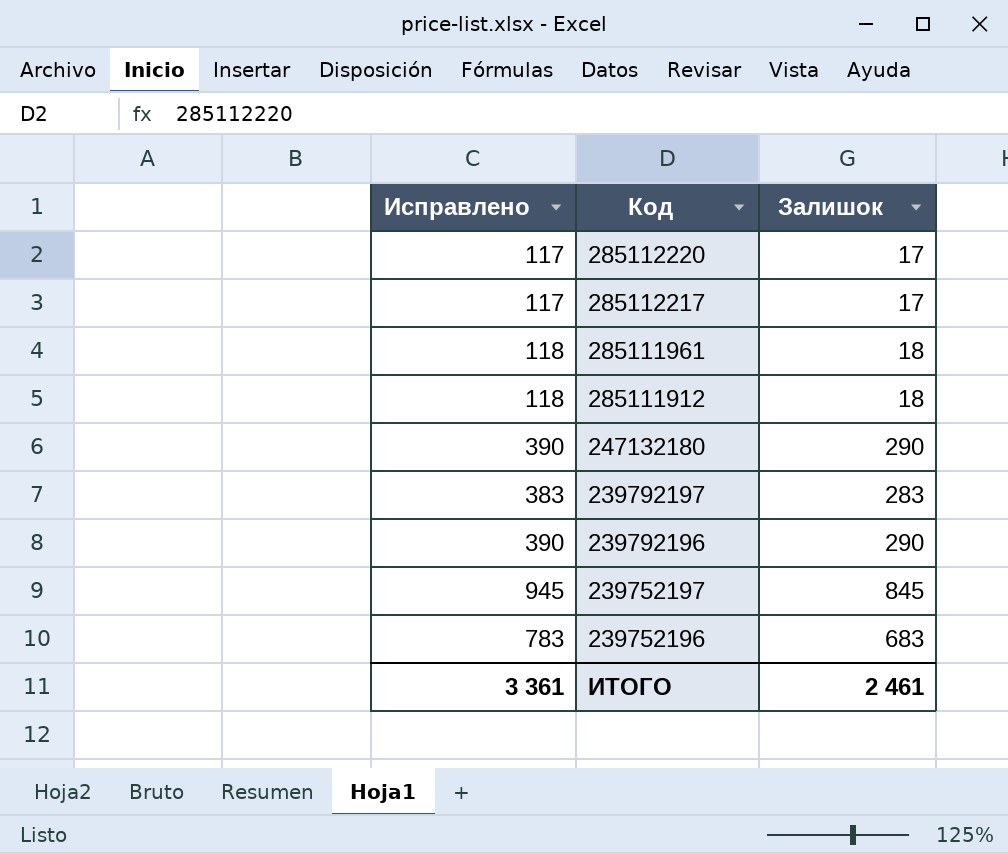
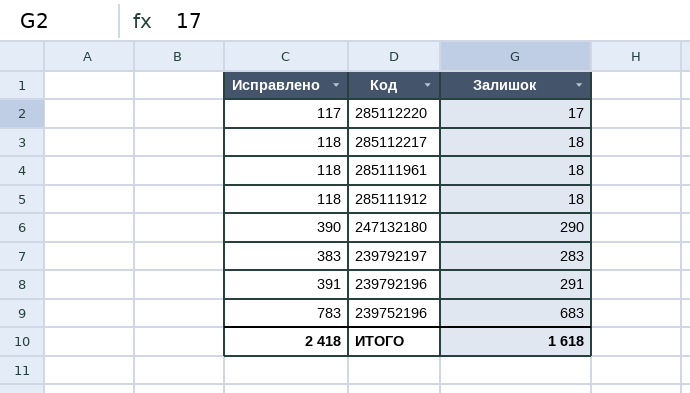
row 239752197: 945 | 845 -> none
285112217 | Исправлено: 117 -> 118
285112217 | Залишок: 17 -> 18
239792196 | Исправлено: 390 -> 391
239792196 | Залишок: 290 -> 291
ИТОГО | Исправлено: 3 361 -> 2 418
ИТОГО | Залишок: 2 461 -> 1 618

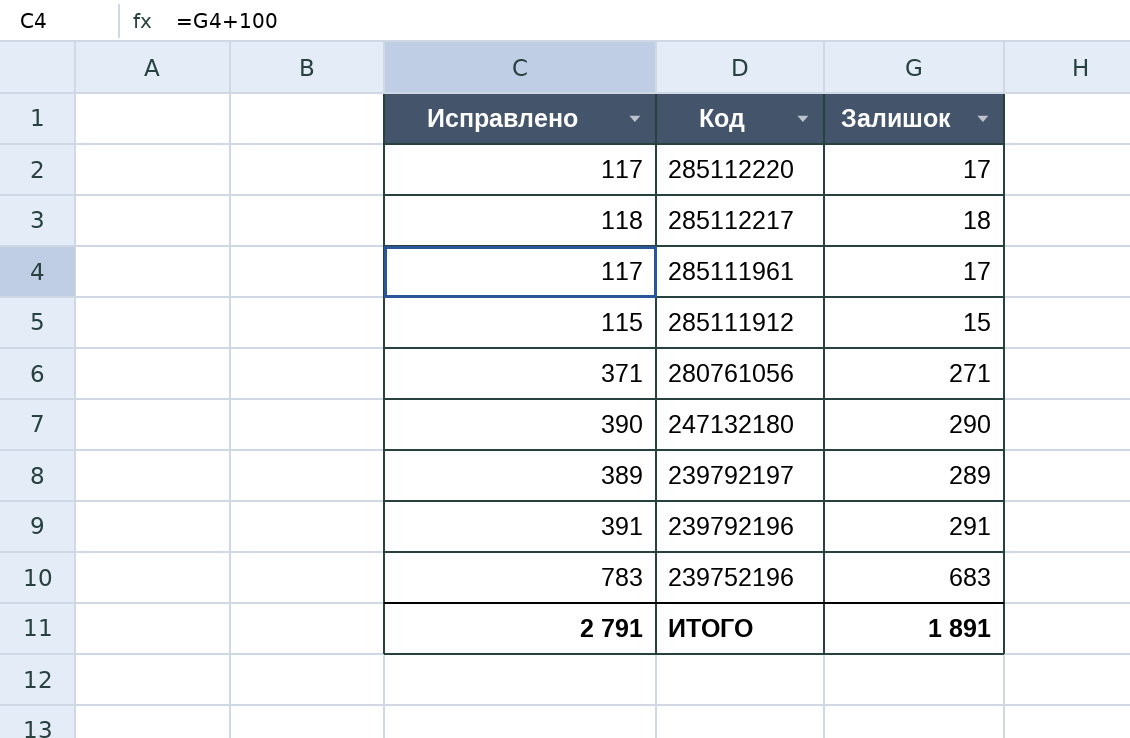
285111961 | Исправлено: 118 -> 117
285111961 | Залишок: 18 -> 17
285111912 | Исправлено: 118 -> 115
285111912 | Залишок: 18 -> 15
row 280761056: none -> 371 | 271
239792197 | Исправлено: 383 -> 389
239792197 | Залишок: 283 -> 289
ИТОГО | Исправлено: 2 418 -> 2 791
ИТОГО | Залишок: 1 618 -> 1 891

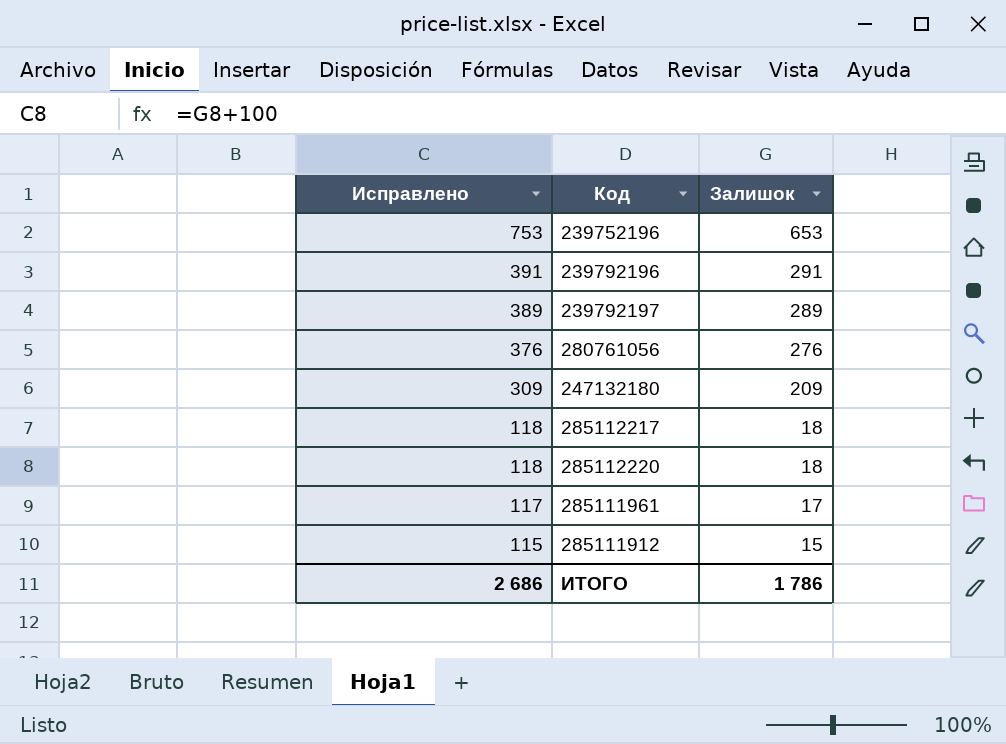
row order: Код descending -> Исправлено descending
239752196 | Исправлено: 783 -> 753
239752196 | Залишок: 683 -> 653
280761056 | Исправлено: 371 -> 376
280761056 | Залишок: 271 -> 276
247132180 | Исправлено: 390 -> 309
247132180 | Залишок: 290 -> 209
285112220 | Исправлено: 117 -> 118
285112220 | Залишок: 17 -> 18
ИТОГО | Исправлено: 2 791 -> 2 686
ИТОГО | Залишок: 1 891 -> 1 786

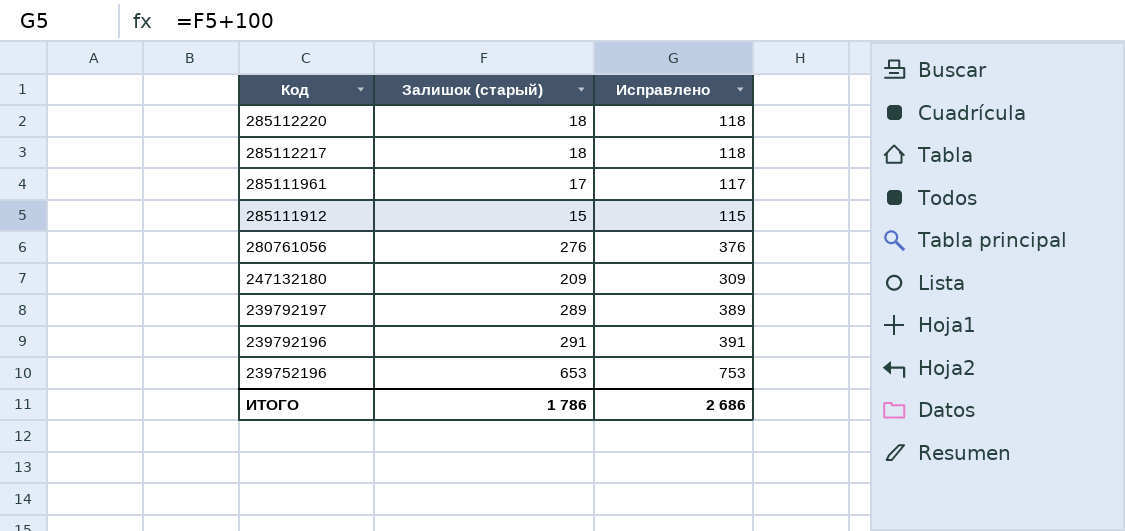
row order: Исправлено descending -> Код descending
column name: Залишок -> Залишок (старый)
column Исправлено | position: 1 -> 3

